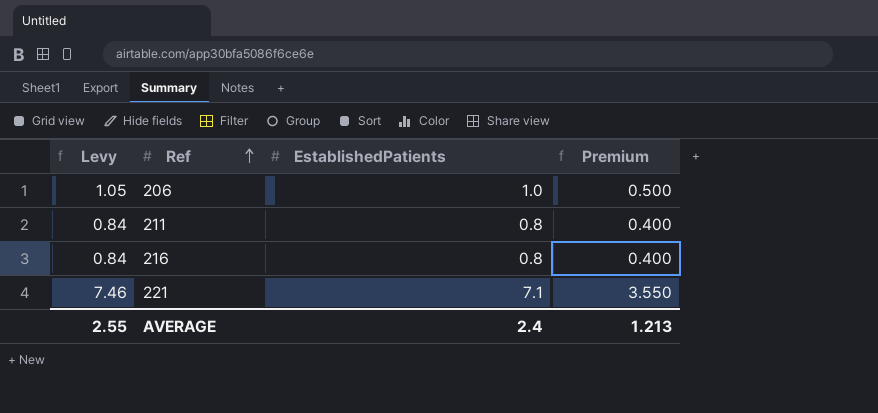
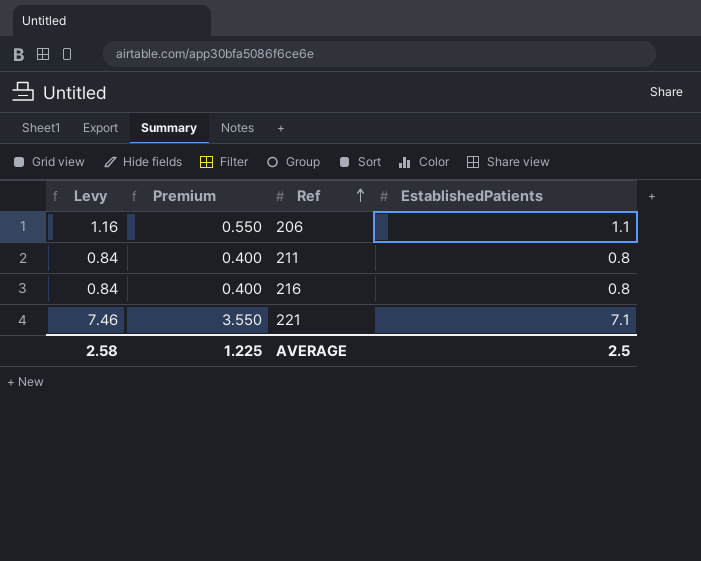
column Premium | position: 4 -> 2
206 | Levy: 1.05 -> 1.16
206 | Premium: 0.500 -> 0.550
206 | EstablishedPatients: 1.0 -> 1.1
AVERAGE | Levy: 2.55 -> 2.58
AVERAGE | Premium: 1.213 -> 1.225
AVERAGE | EstablishedPatients: 2.4 -> 2.5

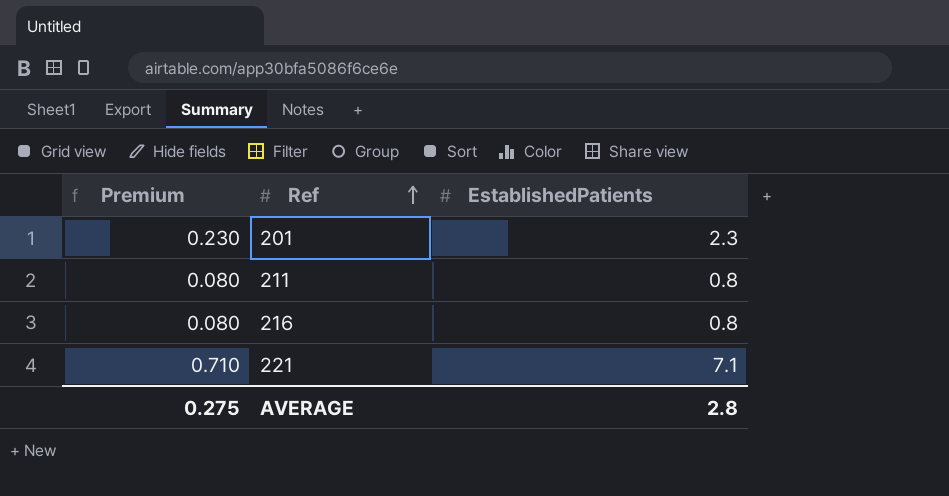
column Levy | formula: [EstablishedPatients] * 1.05 -> none
column Premium | formula: [EstablishedPatients] * 0.5 -> [EstablishedPatients] * 0.1
row 206: 1.16 | 0.550 | 1.1 -> none
row 201: none -> 0.230 | 2.3
AVERAGE | Premium: 1.225 -> 0.275
AVERAGE | EstablishedPatients: 2.5 -> 2.8

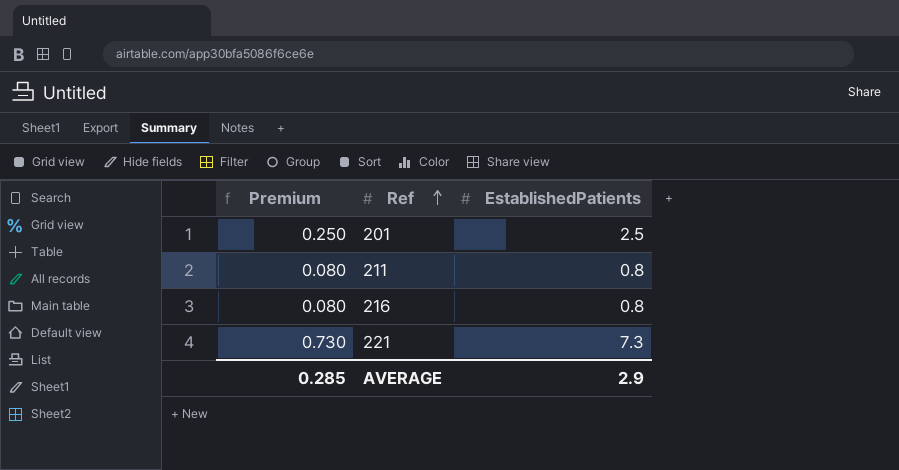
201 | Premium: 0.230 -> 0.250
201 | EstablishedPatients: 2.3 -> 2.5
221 | Premium: 0.710 -> 0.730
221 | EstablishedPatients: 7.1 -> 7.3
AVERAGE | Premium: 0.275 -> 0.285
AVERAGE | EstablishedPatients: 2.8 -> 2.9

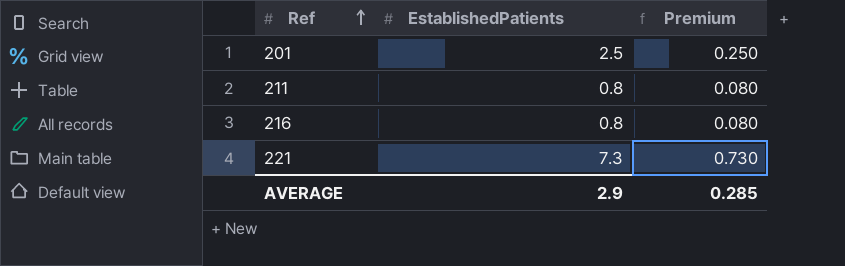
column Premium | position: 1 -> 3

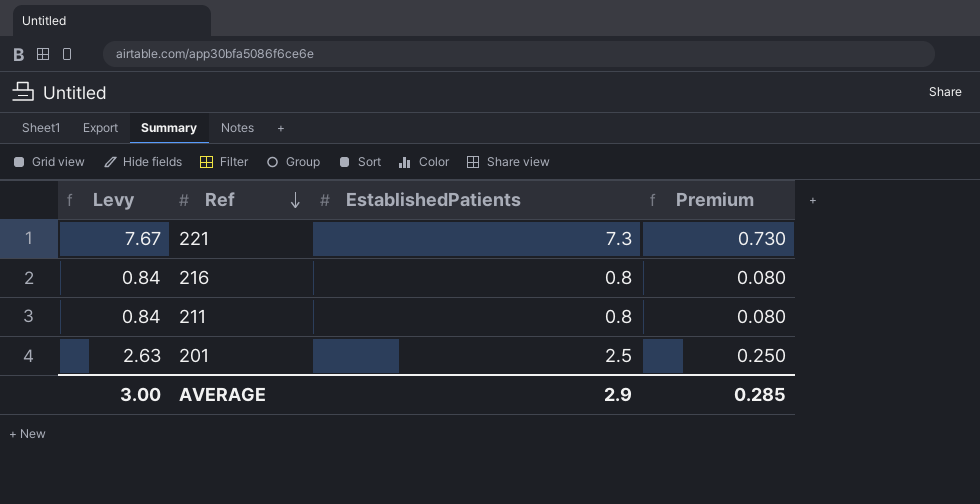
row order: Ref ascending -> Ref descending
column Levy | formula: none -> [EstablishedPatients] * 1.05

